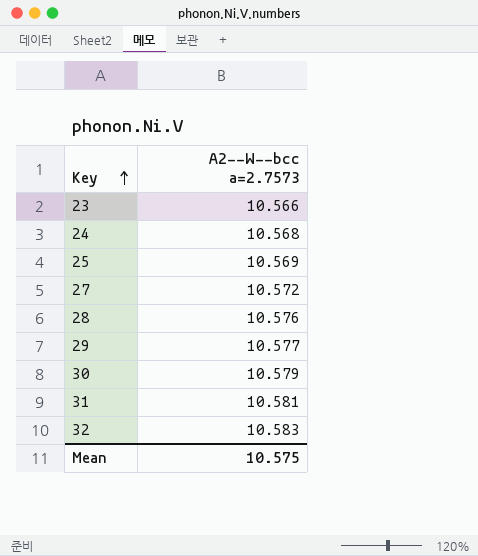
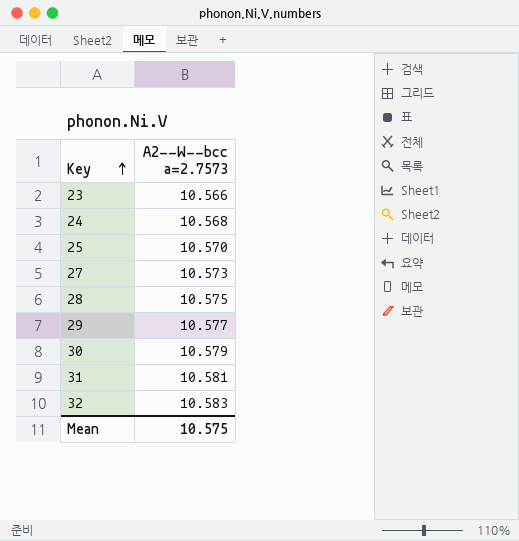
25 | A2--W--bcc a=2.7573: 10.569 -> 10.570
27 | A2--W--bcc a=2.7573: 10.572 -> 10.573
28 | A2--W--bcc a=2.7573: 10.576 -> 10.575

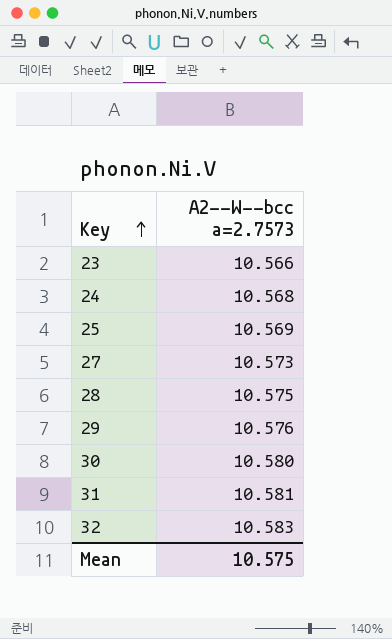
25 | A2--W--bcc a=2.7573: 10.570 -> 10.569
29 | A2--W--bcc a=2.7573: 10.577 -> 10.576
30 | A2--W--bcc a=2.7573: 10.579 -> 10.580

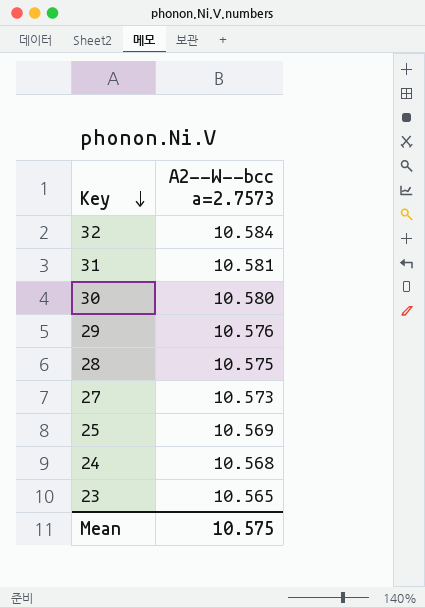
row order: Key ascending -> Key descending
32 | A2--W--bcc a=2.7573: 10.583 -> 10.584
23 | A2--W--bcc a=2.7573: 10.566 -> 10.565

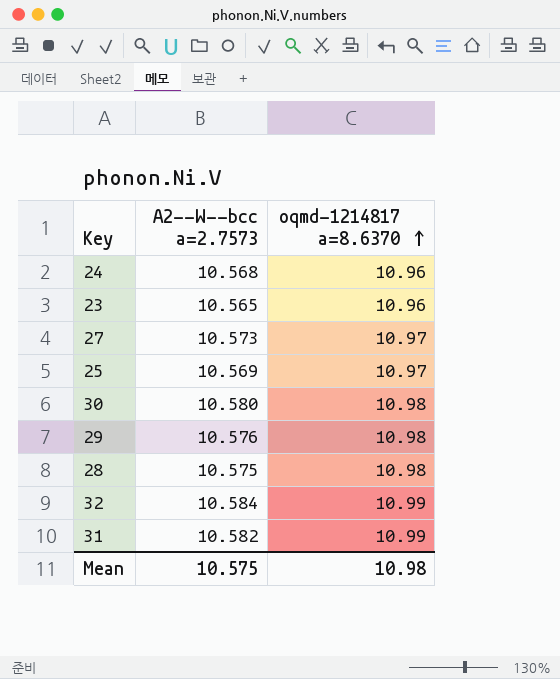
row order: Key descending -> oqmd-1214817 a=8.6370 ascending
column oqmd-1214817 a=8.6370 | position: none -> 3
31 | A2--W--bcc a=2.7573: 10.581 -> 10.582

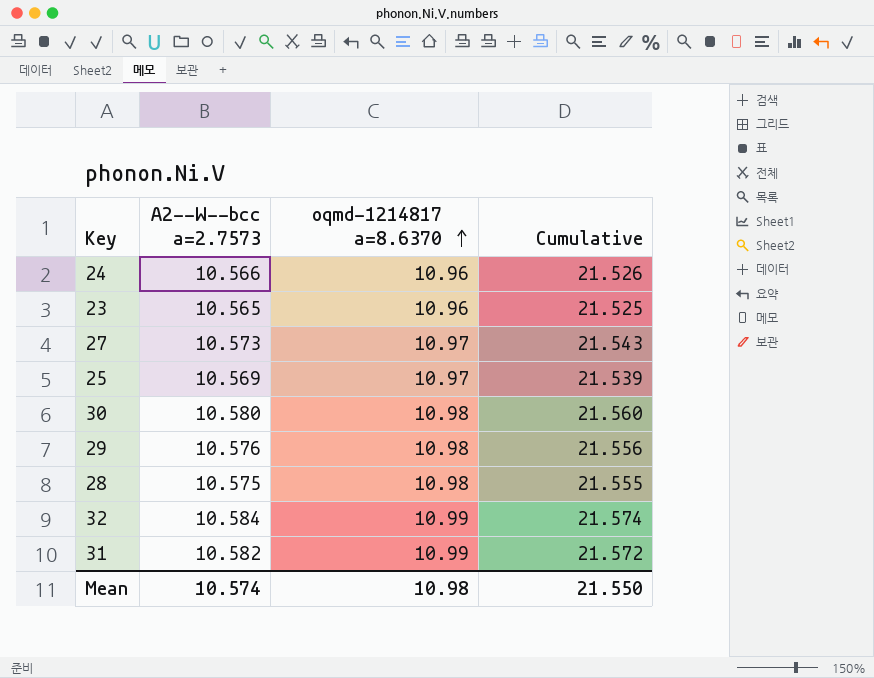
column Cumulative | formula: none -> [A2--W--bcc a=2.7573] + [oqmd-1214817 a=8.6370]
24 | A2--W--bcc a=2.7573: 10.568 -> 10.566
Mean | A2--W--bcc a=2.7573: 10.575 -> 10.574

